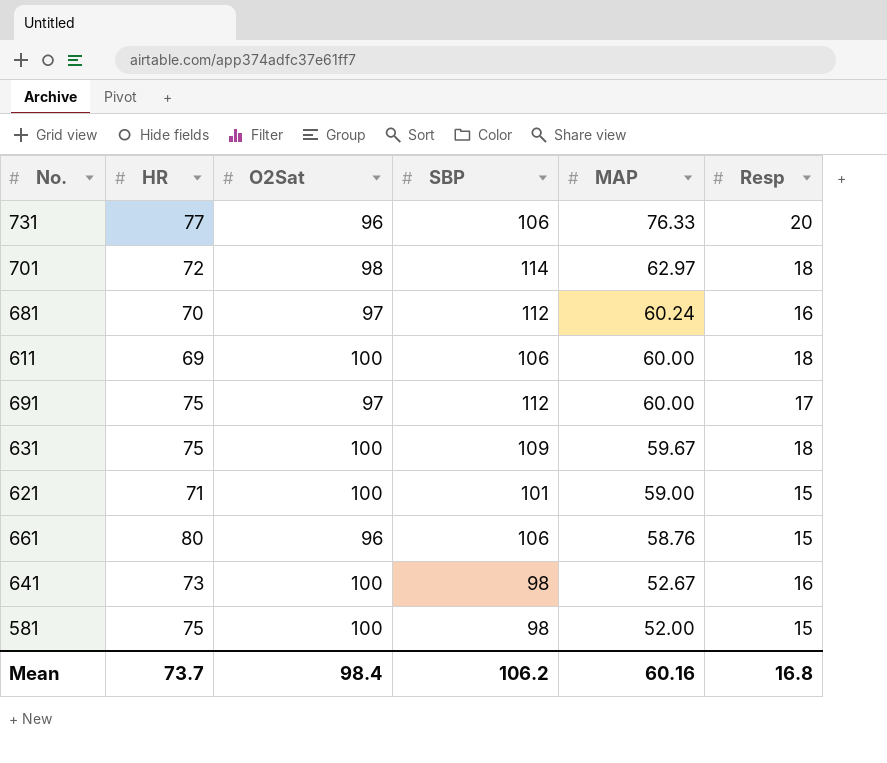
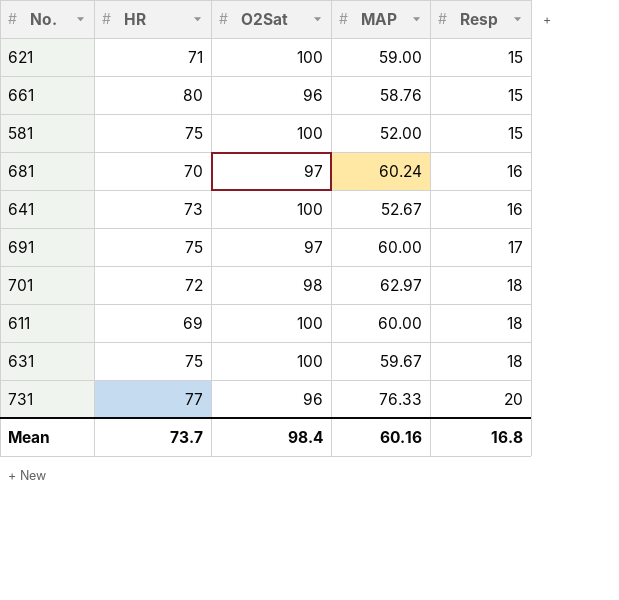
row order: MAP descending -> Resp ascending
column SBP | position: 4 -> none

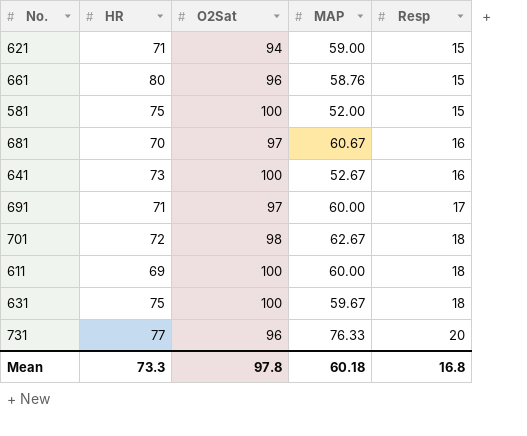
621 | O2Sat: 100 -> 94
681 | MAP: 60.24 -> 60.67
691 | HR: 75 -> 71
701 | MAP: 62.97 -> 62.67
Mean | HR: 73.7 -> 73.3
Mean | O2Sat: 98.4 -> 97.8
Mean | MAP: 60.16 -> 60.18

